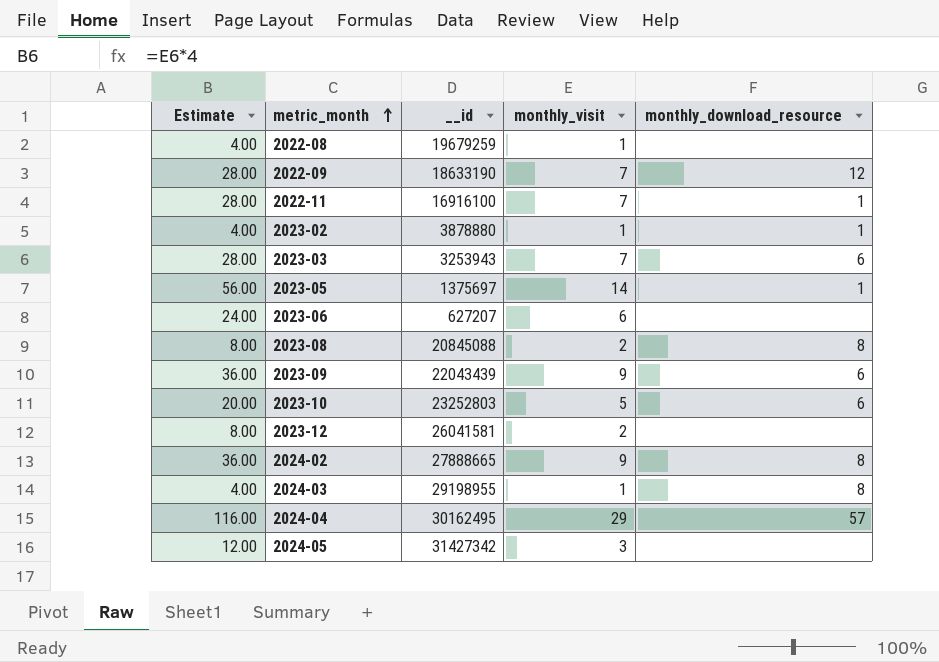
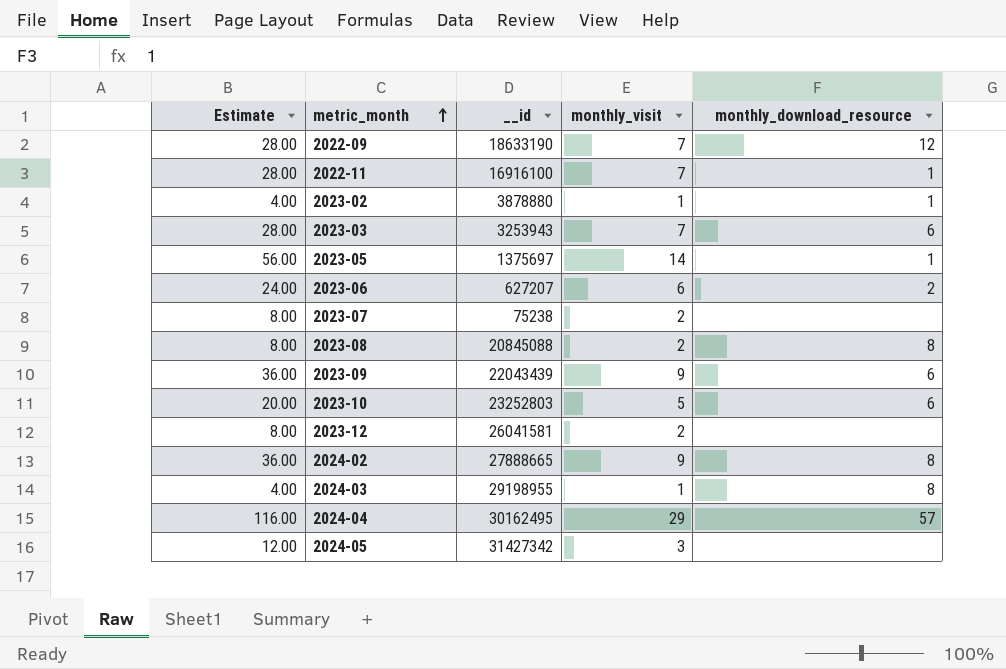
row 2022-08: 4.00 | 19679259 | 1 | none -> none
2023-06 | monthly_download_resource: none -> 2
row 2023-07: none -> 8.00 | 75238 | 2 | none

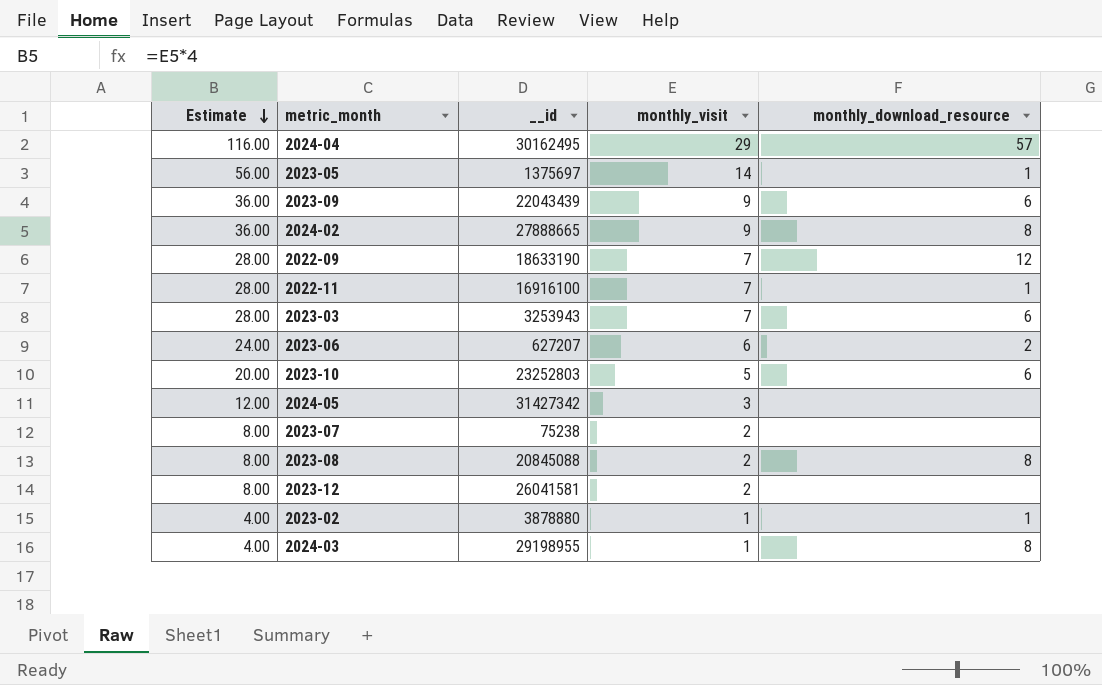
row order: metric_month ascending -> Estimate descending

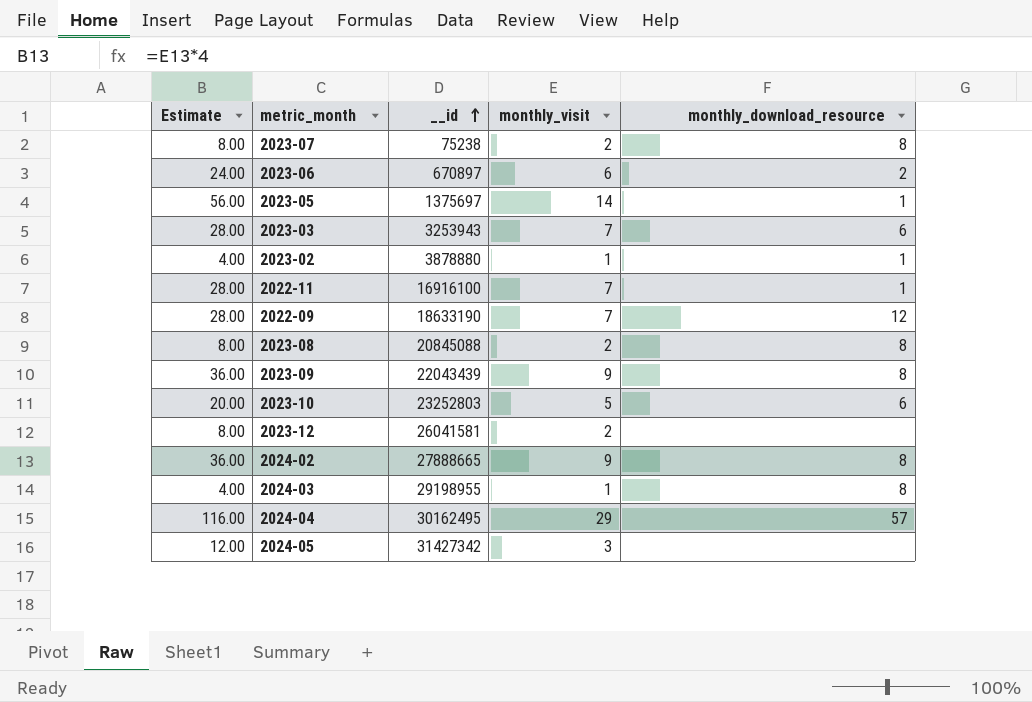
row order: Estimate descending -> __id ascending
2023-07 | monthly_download_resource: none -> 8
2023-06 | __id: 627207 -> 670897
2023-09 | monthly_download_resource: 6 -> 8

